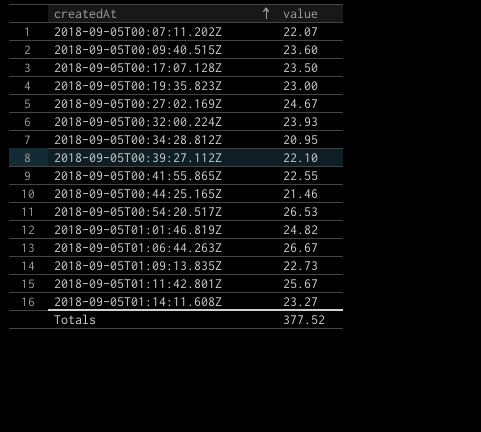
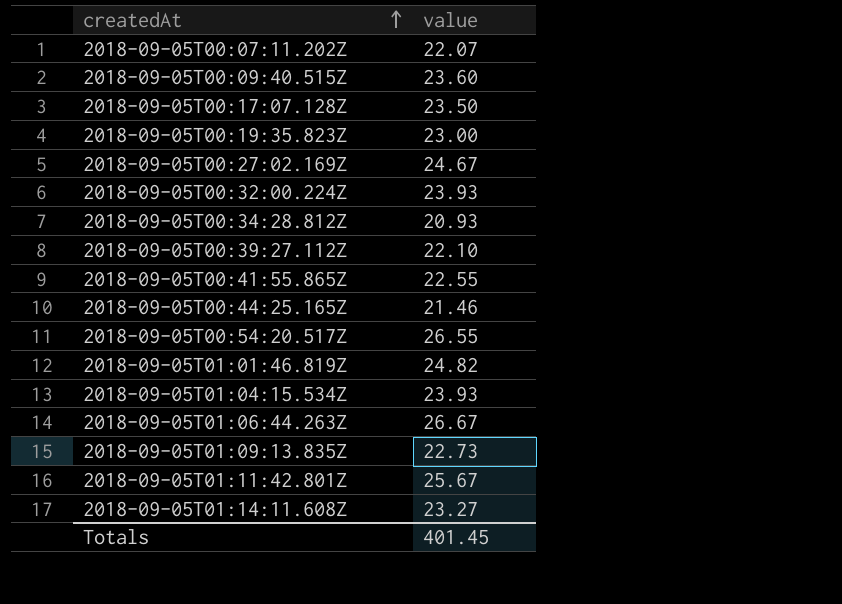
2018-09-05T00:34:28.812Z | value: 20.95 -> 20.93
2018-09-05T00:54:20.517Z | value: 26.53 -> 26.55
row 2018-09-05T01:04:15.534Z: none -> 23.93
Totals | value: 377.52 -> 401.45

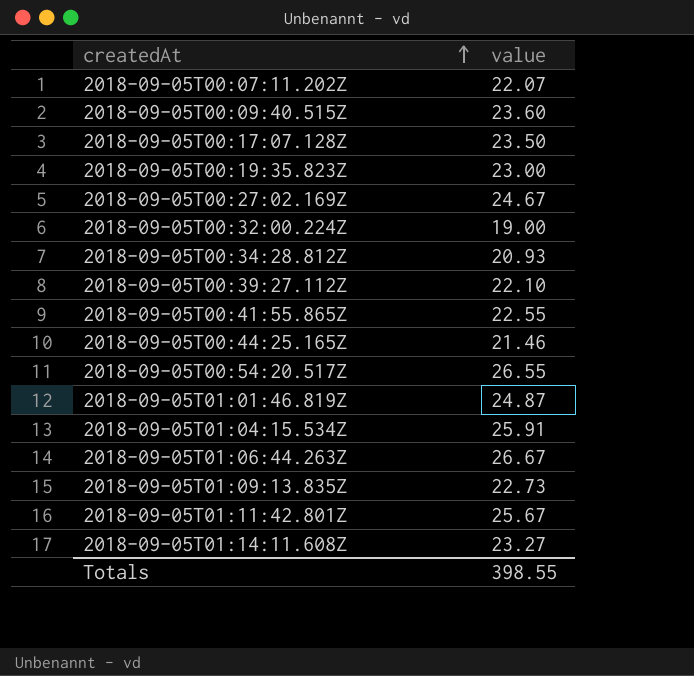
2018-09-05T00:32:00.224Z | value: 23.93 -> 19.00
2018-09-05T01:01:46.819Z | value: 24.82 -> 24.87
2018-09-05T01:04:15.534Z | value: 23.93 -> 25.91
Totals | value: 401.45 -> 398.55

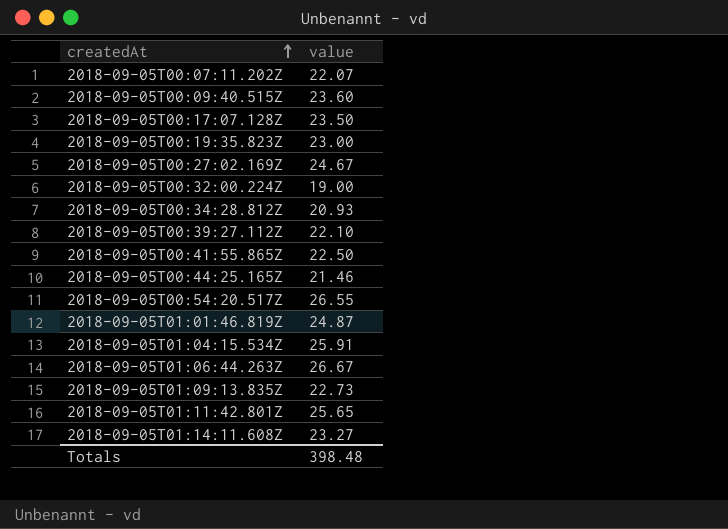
2018-09-05T00:41:55.865Z | value: 22.55 -> 22.50
2018-09-05T01:11:42.801Z | value: 25.67 -> 25.65
Totals | value: 398.55 -> 398.48

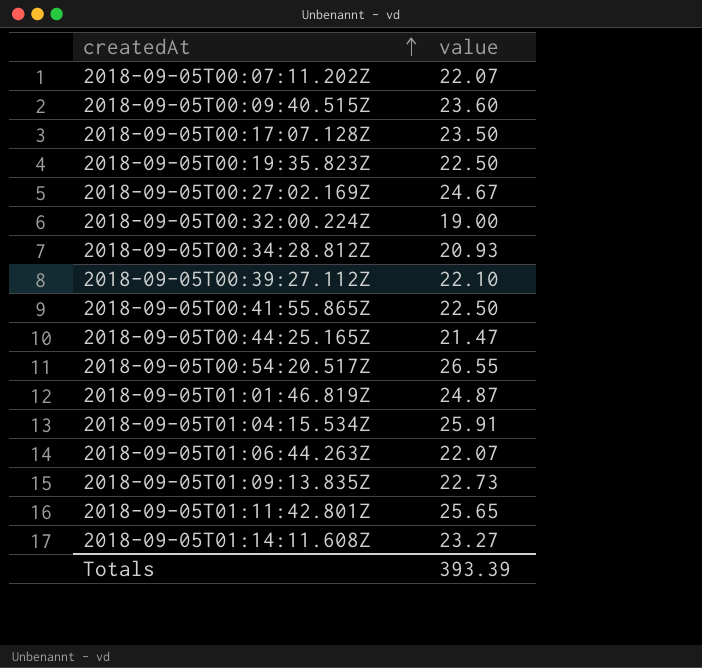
2018-09-05T00:19:35.823Z | value: 23.00 -> 22.50
2018-09-05T00:44:25.165Z | value: 21.46 -> 21.47
2018-09-05T01:06:44.263Z | value: 26.67 -> 22.07
Totals | value: 398.48 -> 393.39

